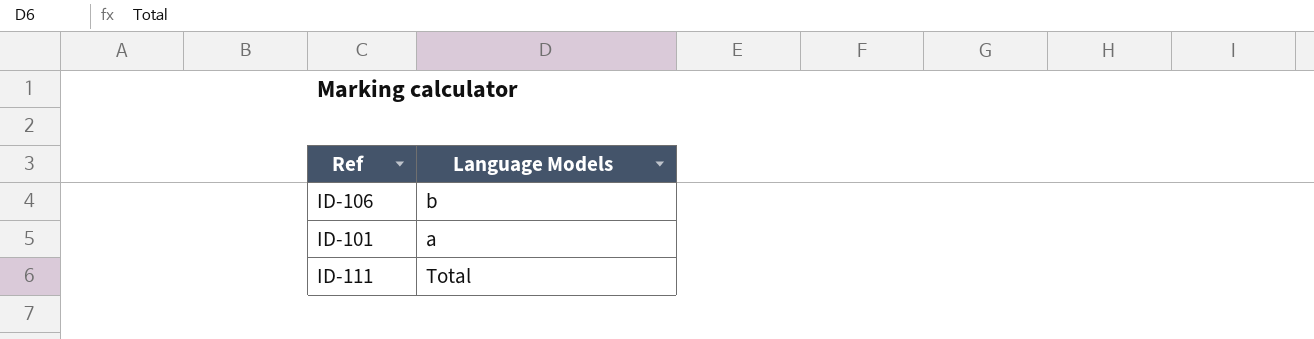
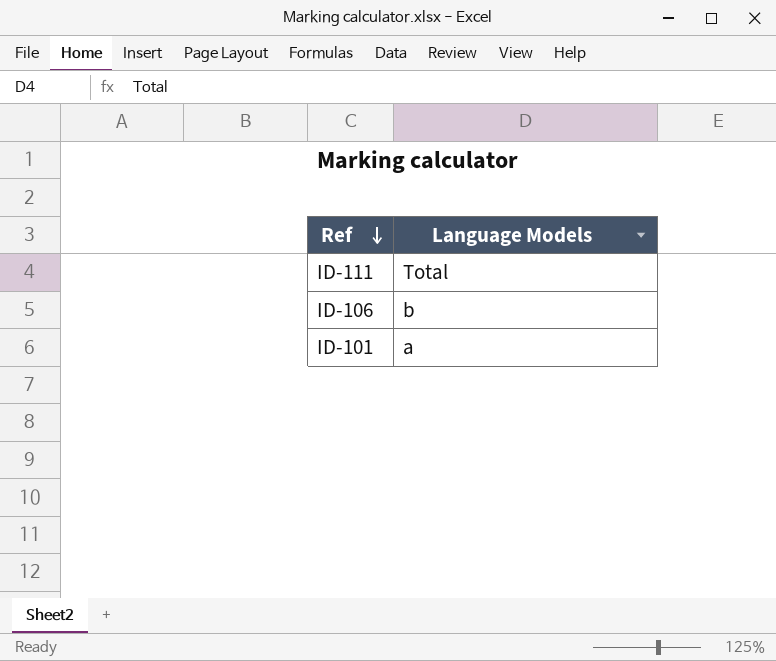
row order: none -> Ref descending

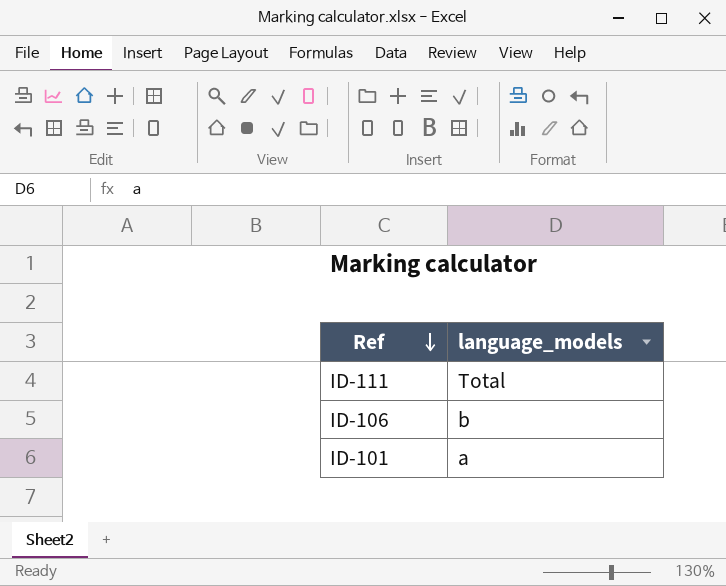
column name: Language Models -> language_models

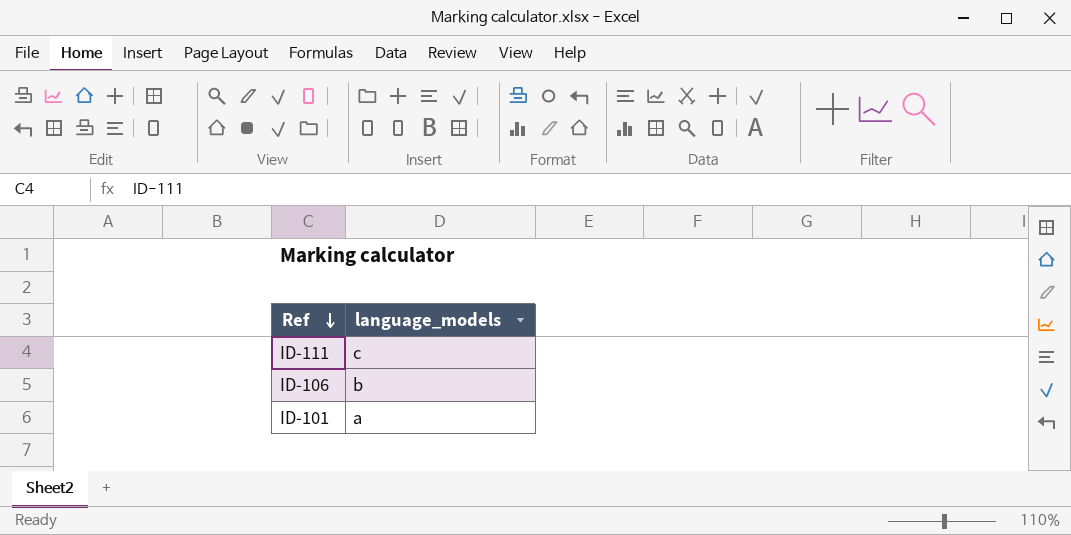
ID-111 | language_models: Total -> c

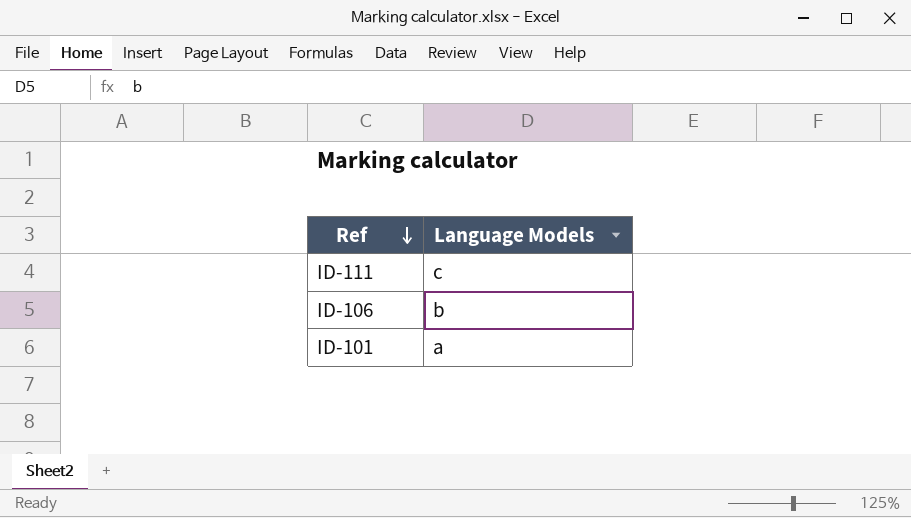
column name: language_models -> Language Models

